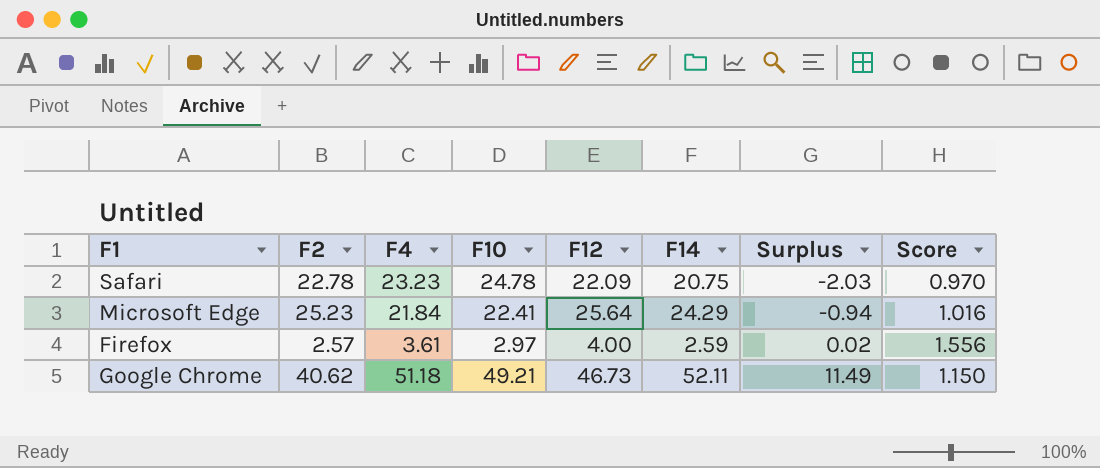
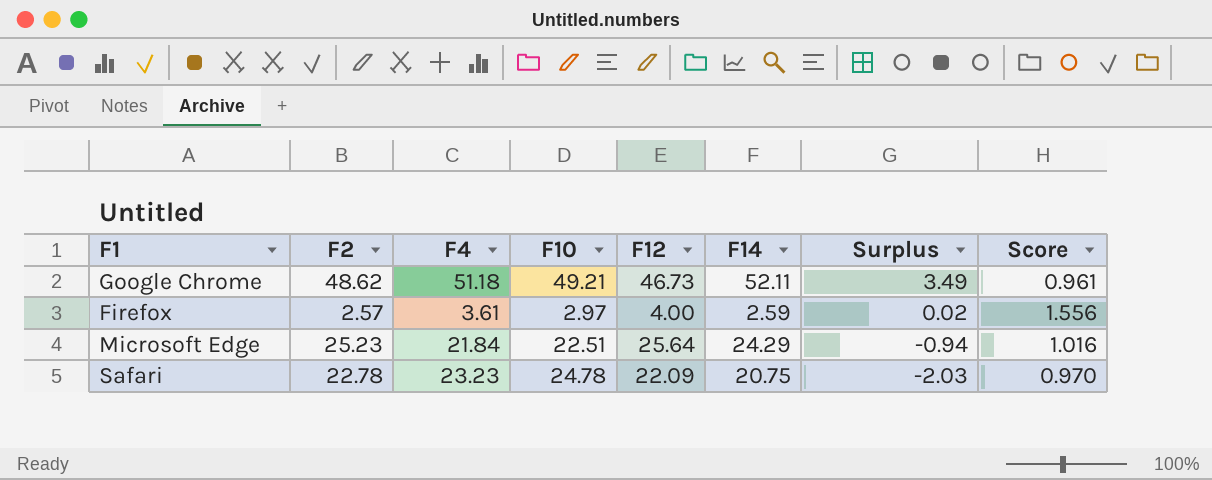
row order: Surplus ascending -> Surplus descending
Google Chrome | F2: 40.62 -> 48.62
Google Chrome | Surplus: 11.49 -> 3.49
Google Chrome | Score: 1.150 -> 0.961
Microsoft Edge | F10: 22.41 -> 22.51

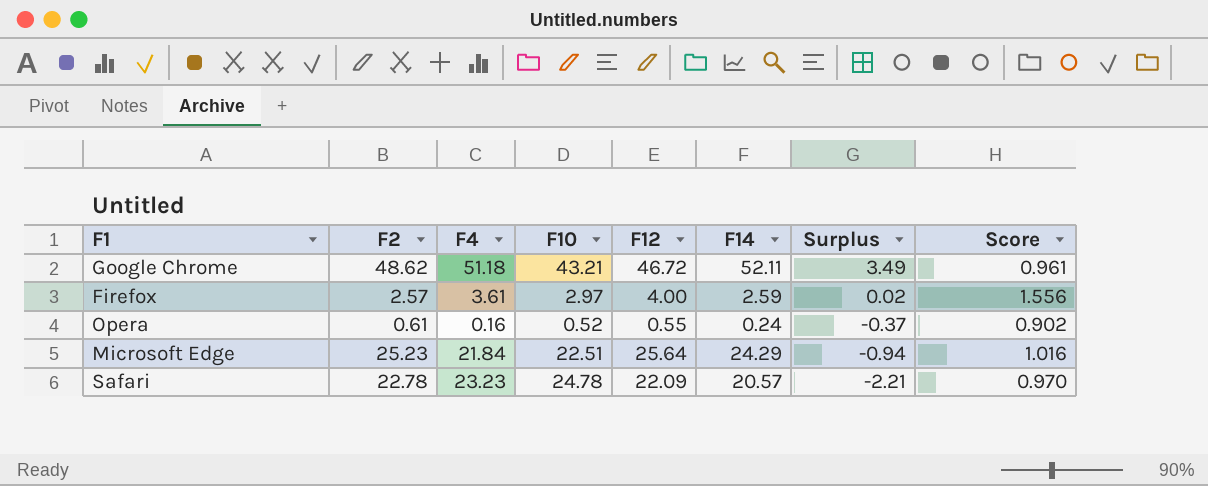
Google Chrome | F10: 49.21 -> 43.21
Google Chrome | F12: 46.73 -> 46.72
row Opera: none -> 0.61 | 0.16 | 0.52 | 0.55 | 0.24 | -0.37 | 0.902
Safari | F14: 20.75 -> 20.57
Safari | Surplus: -2.03 -> -2.21

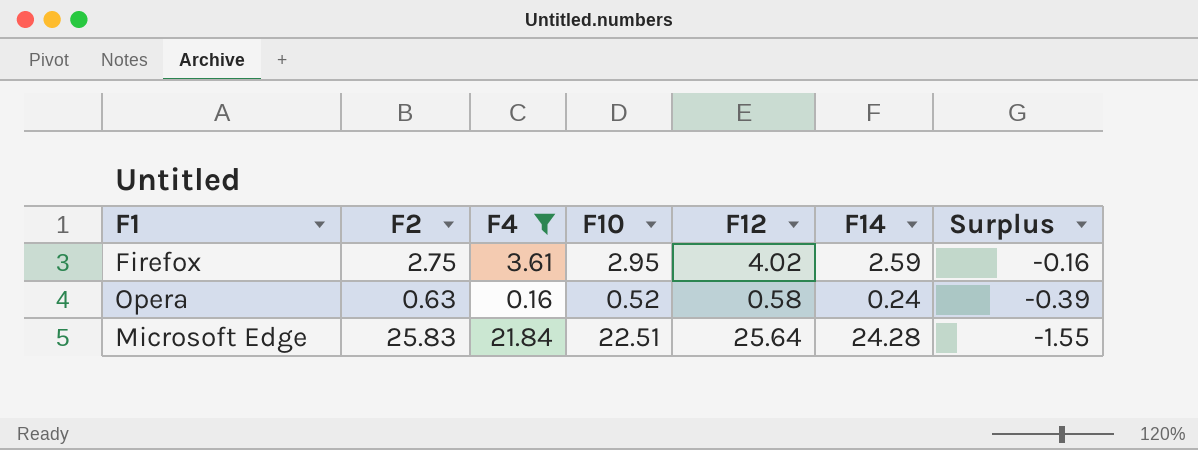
filter: none -> F4 <= 21.84
column Score | formula: [F12] / [F2] -> none
Firefox | F2: 2.57 -> 2.75
Firefox | F10: 2.97 -> 2.95
Firefox | F12: 4.00 -> 4.02
Firefox | Surplus: 0.02 -> -0.16
Opera | F2: 0.61 -> 0.63
Opera | F12: 0.55 -> 0.58
Opera | Surplus: -0.37 -> -0.39
Microsoft Edge | F2: 25.23 -> 25.83
Microsoft Edge | F14: 24.29 -> 24.28
Microsoft Edge | Surplus: -0.94 -> -1.55

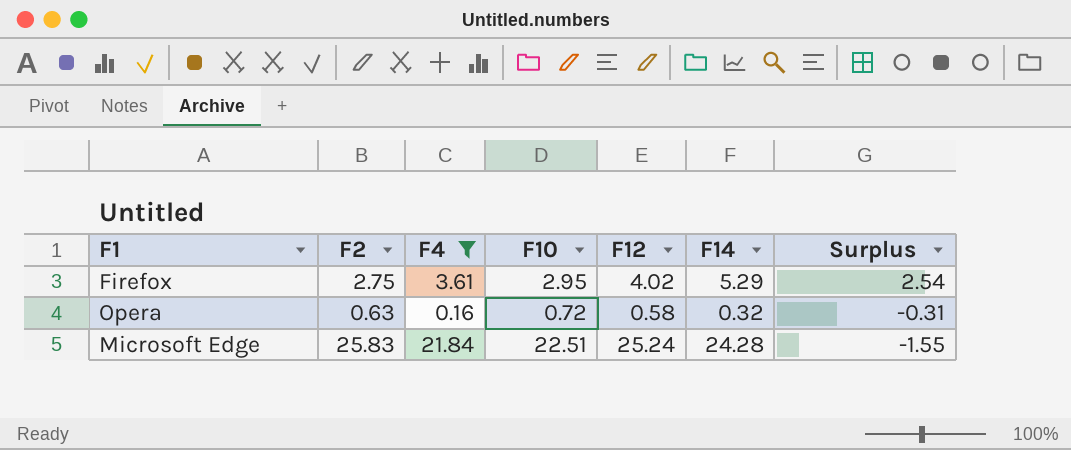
Firefox | F14: 2.59 -> 5.29
Firefox | Surplus: -0.16 -> 2.54
Opera | F10: 0.52 -> 0.72
Opera | F14: 0.24 -> 0.32
Opera | Surplus: -0.39 -> -0.31
Microsoft Edge | F12: 25.64 -> 25.24

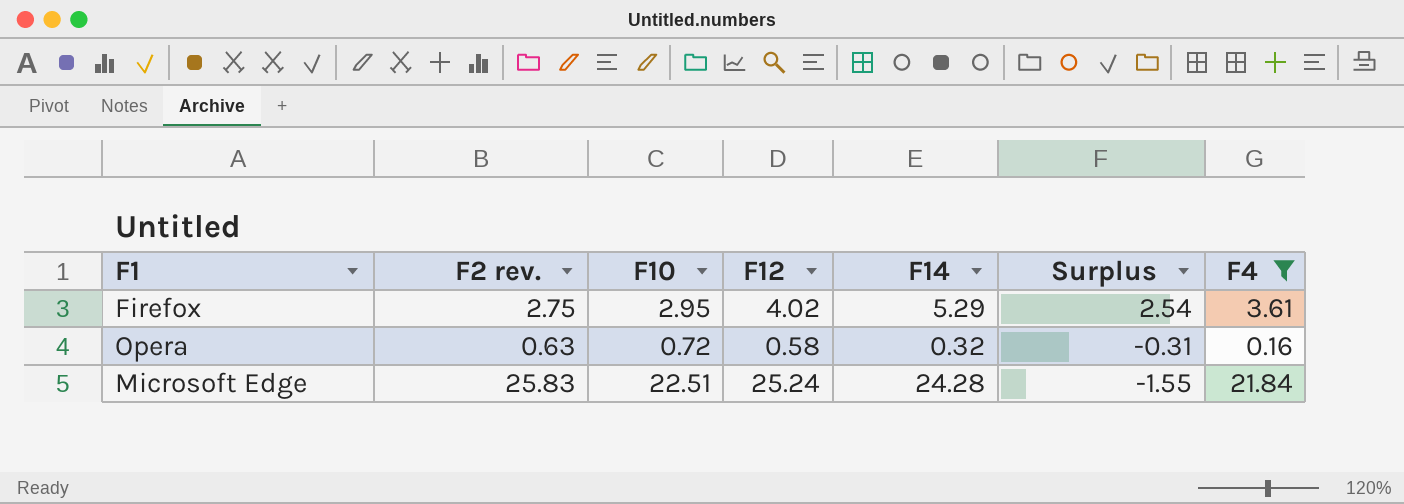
column name: F2 -> F2 rev.
column F4 | position: 3 -> 7

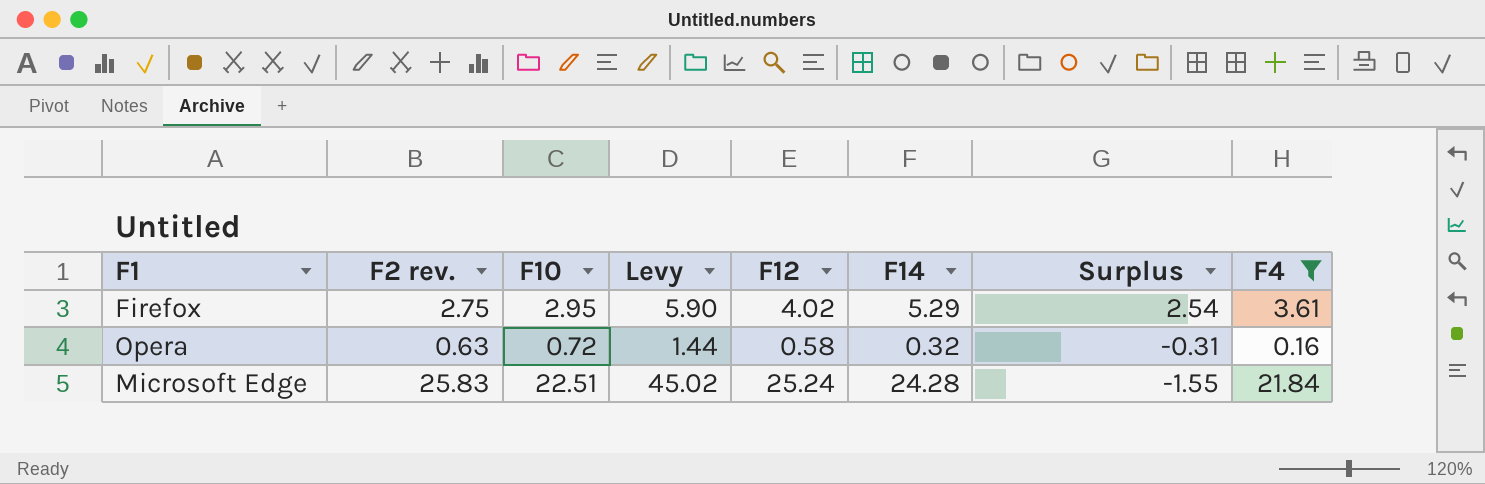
column Levy | formula: none -> [F10] * 2

